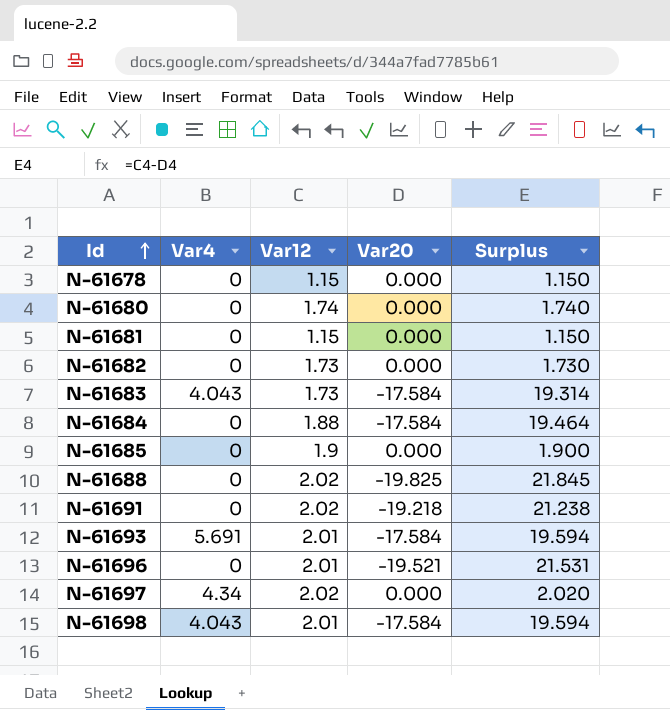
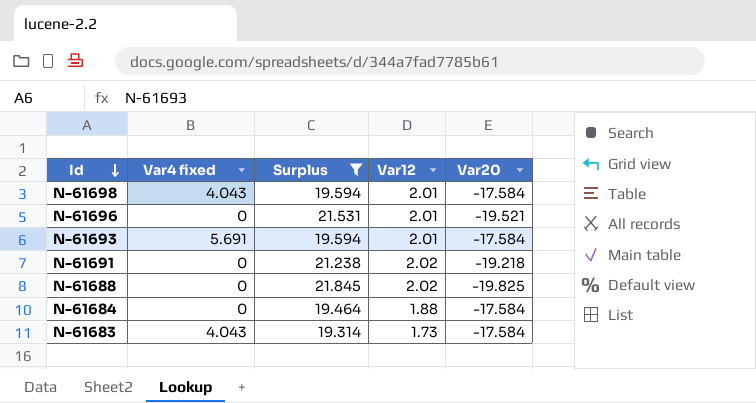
filter: none -> Surplus >= 19.314
row order: Id ascending -> Id descending
column name: Var4 -> Var4 fixed
column Surplus | position: 5 -> 3

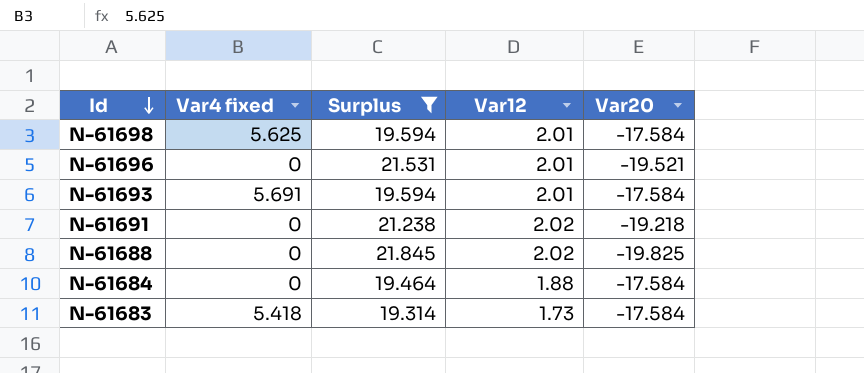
N-61698 | Var4 fixed: 4.043 -> 5.625
N-61683 | Var4 fixed: 4.043 -> 5.418

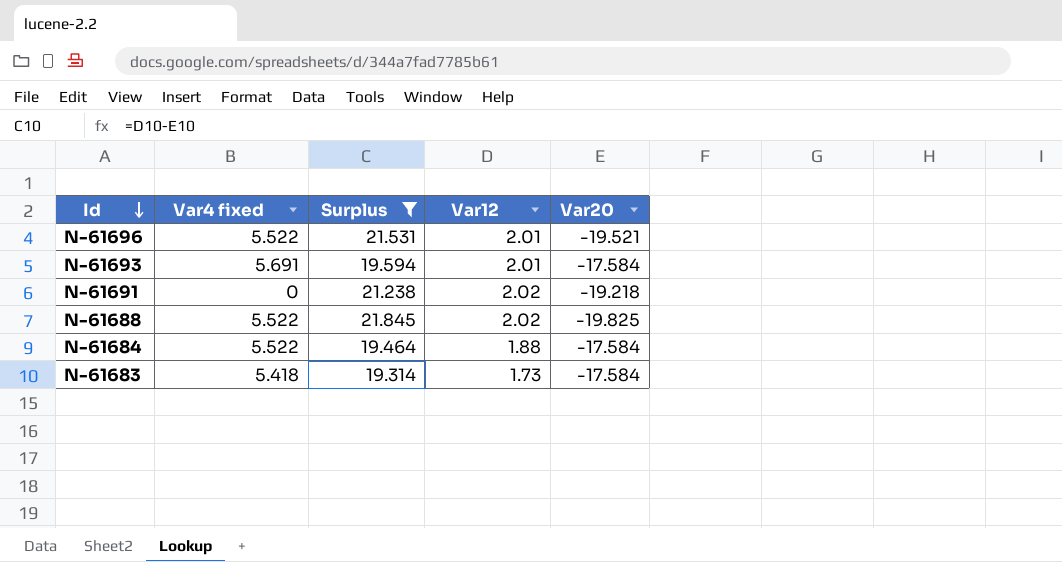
row N-61698: 5.625 | 19.594 | 2.01 | -17.584 -> none
N-61696 | Var4 fixed: 0 -> 5.522
N-61688 | Var4 fixed: 0 -> 5.522
N-61684 | Var4 fixed: 0 -> 5.522

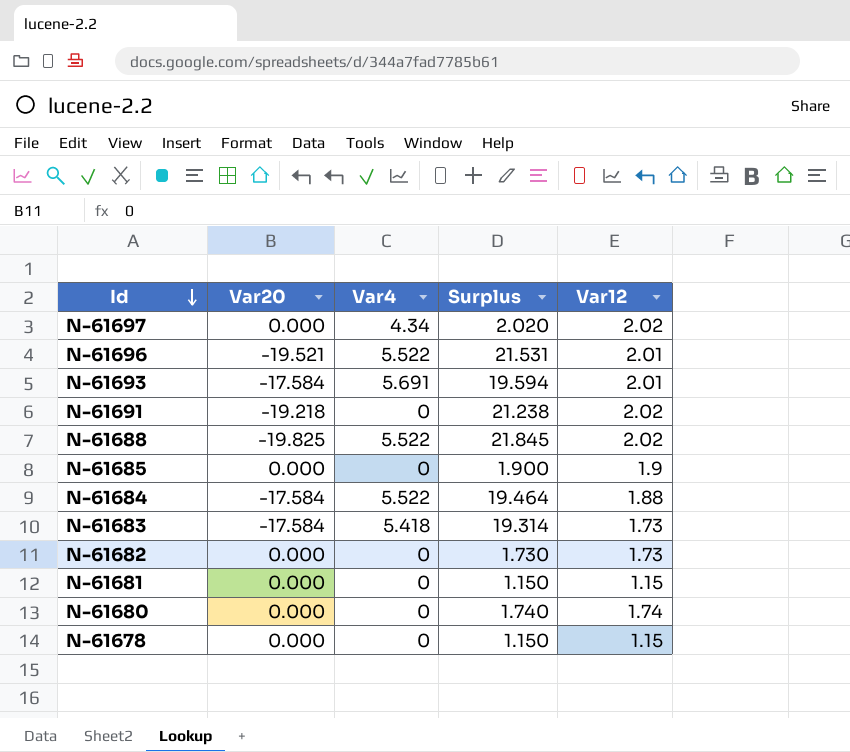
filter: Surplus >= 19.314 -> none
column Var20 | position: 5 -> 2
column name: Var4 fixed -> Var4

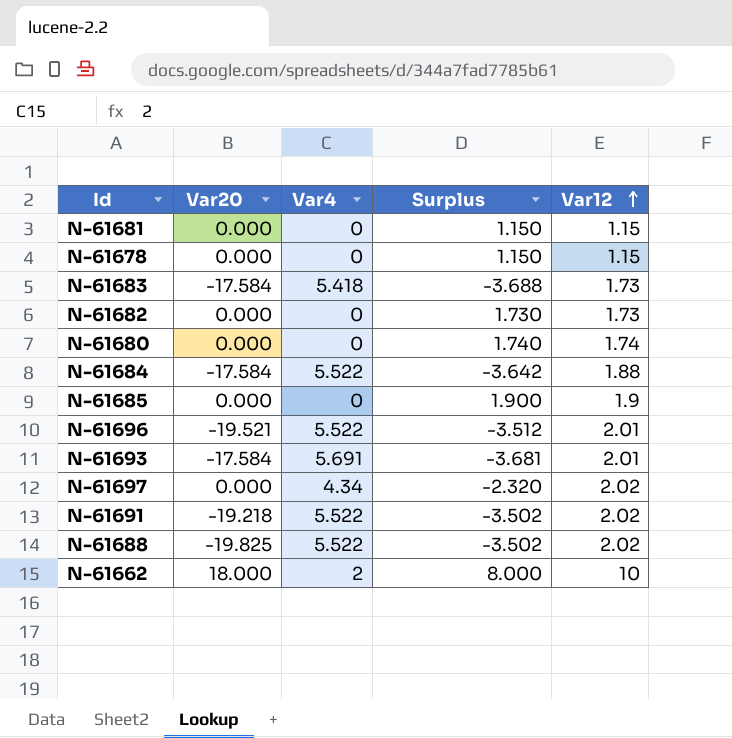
row order: Id descending -> Var12 ascending
column Surplus | formula: [Var12] - [Var20] -> [Var12] - [Var4]
N-61691 | Var4: 0 -> 5.522
row N-61662: none -> 18.000 | 2 | 8.000 | 10

